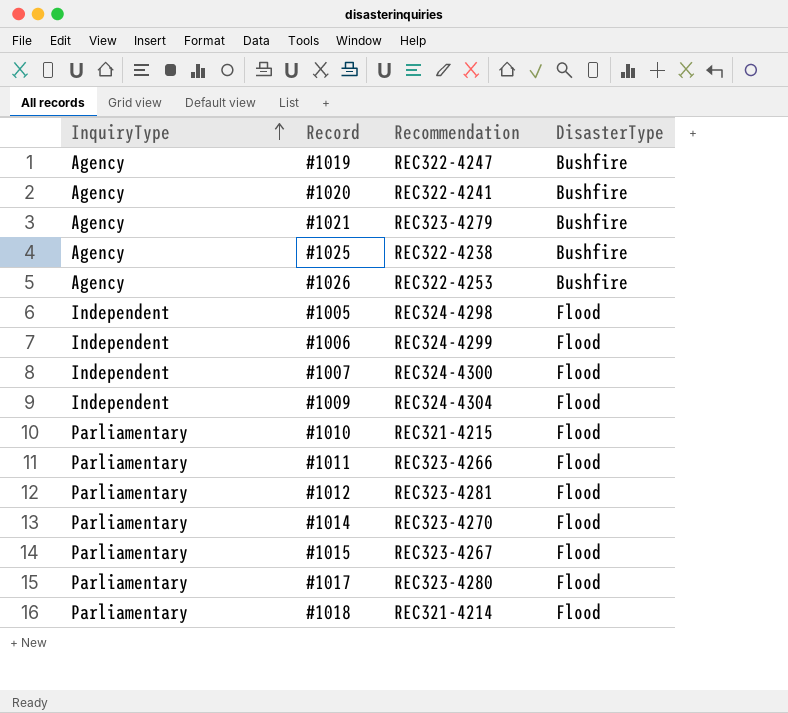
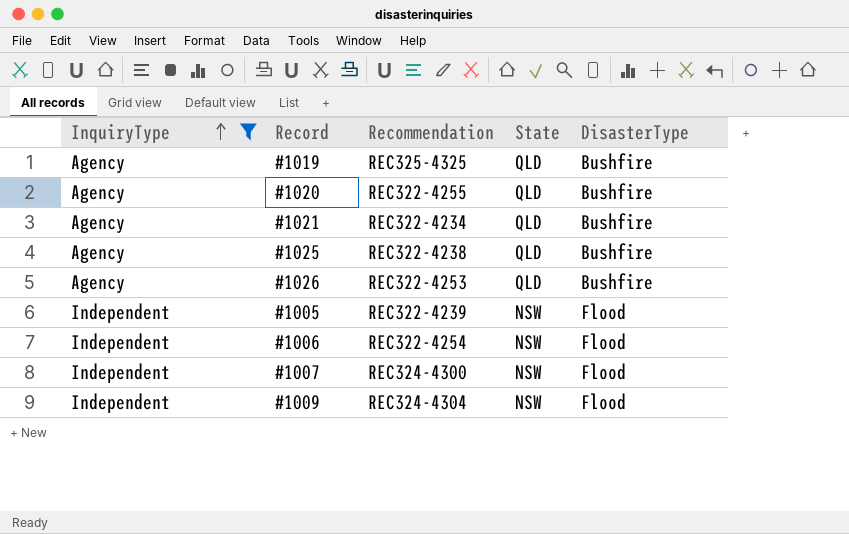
filter: none -> InquiryType != Parliamentary
column State | position: none -> 4
#1019 | Recommendation: REC322-4247 -> REC325-4325
#1020 | Recommendation: REC322-4241 -> REC322-4255
#1021 | Recommendation: REC323-4279 -> REC322-4234
#1005 | Recommendation: REC324-4298 -> REC322-4239
#1006 | Recommendation: REC324-4299 -> REC322-4254

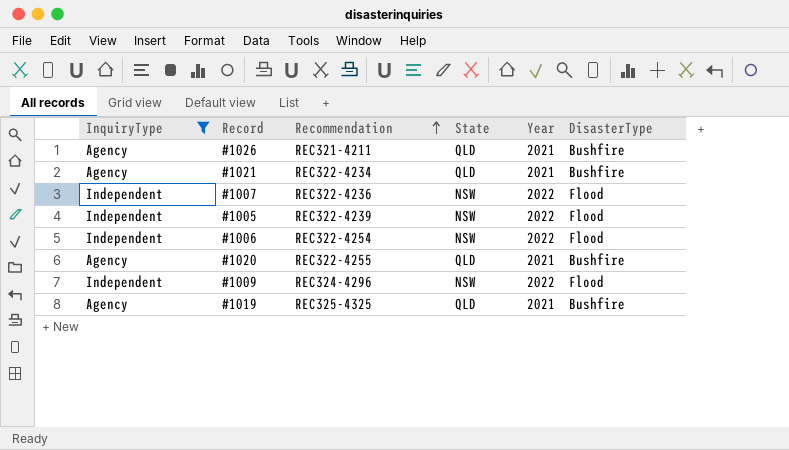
row order: InquiryType ascending -> Recommendation ascending
column Year | position: none -> 5
row #1025: Agency | REC322-4238 | QLD | Bushfire -> none
#1026 | Recommendation: REC322-4253 -> REC321-4211
#1007 | Recommendation: REC324-4300 -> REC322-4236
#1009 | Recommendation: REC324-4304 -> REC324-4296

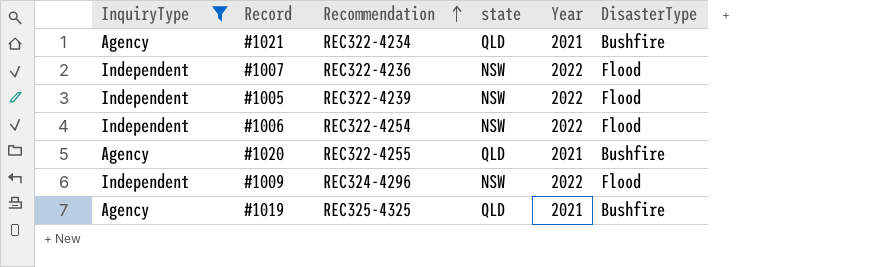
column name: State -> state
row #1026: Agency | REC321-4211 | QLD | 2021 | Bushfire -> none

